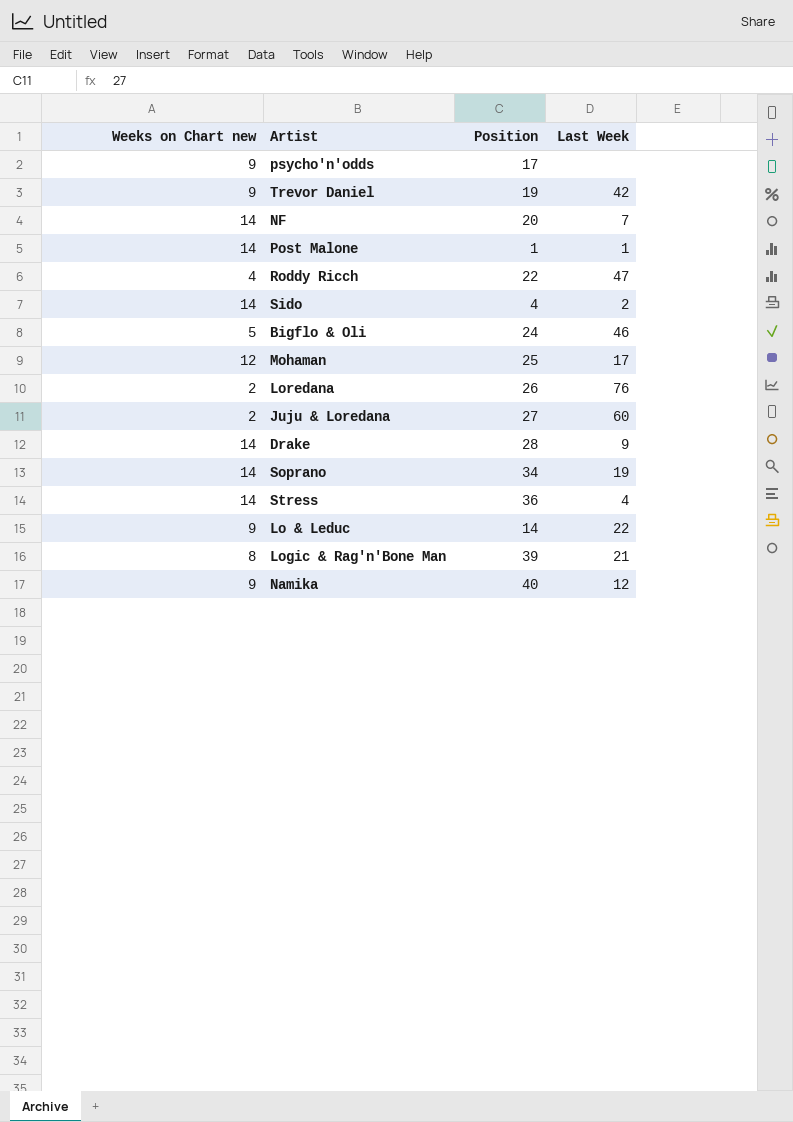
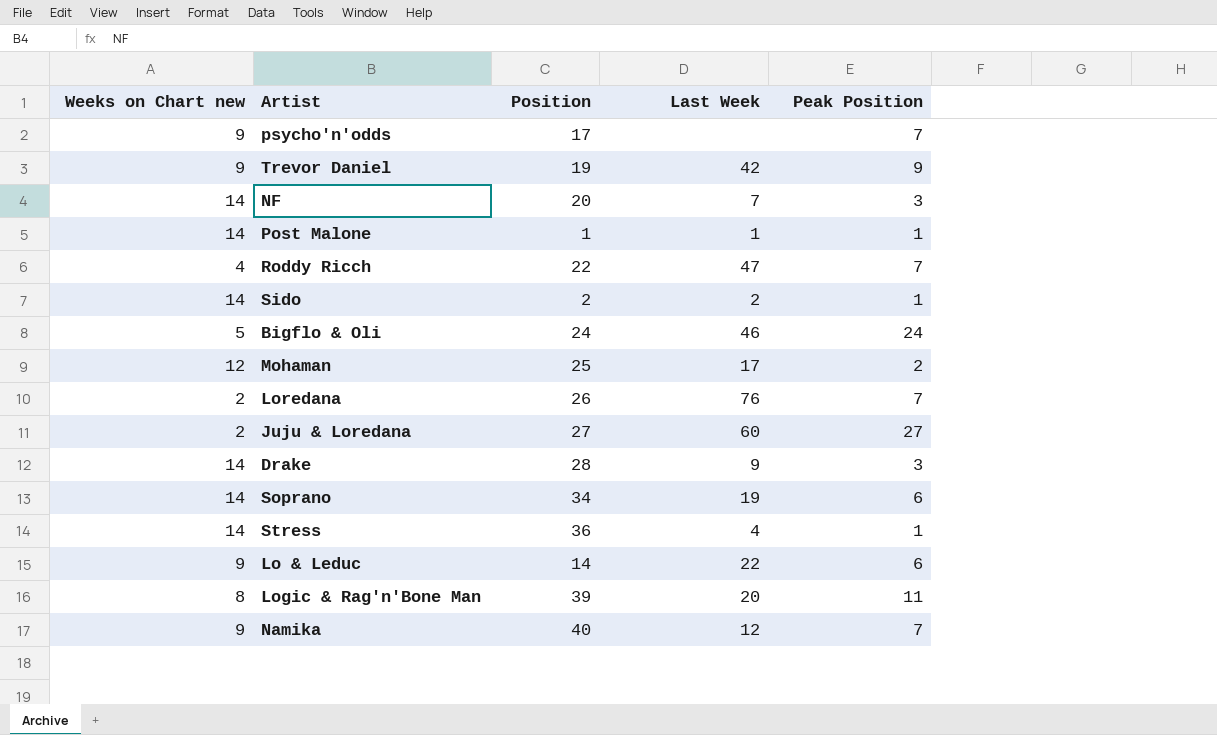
column Peak Position | position: none -> 5
Sido | Position: 4 -> 2
Logic & Rag'n'Bone Man | Last Week: 21 -> 20

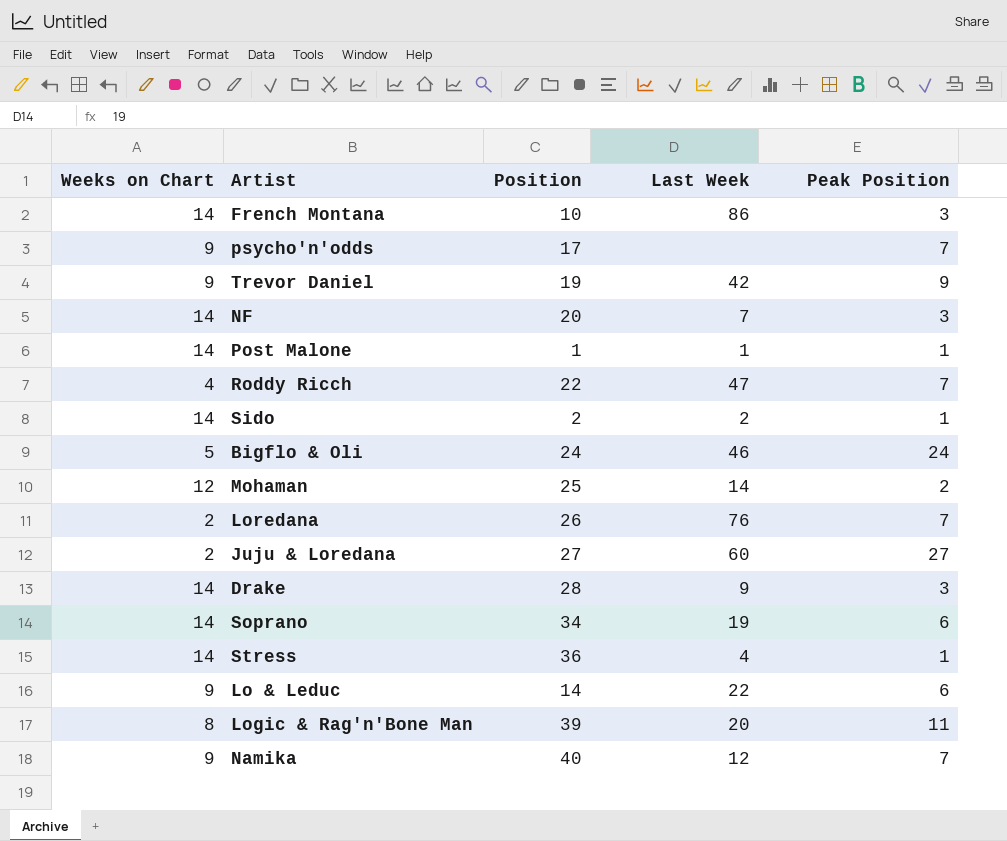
column name: Weeks on Chart new -> Weeks on Chart
row French Montana: none -> 14 | 10 | 86 | 3
Mohaman | Last Week: 17 -> 14

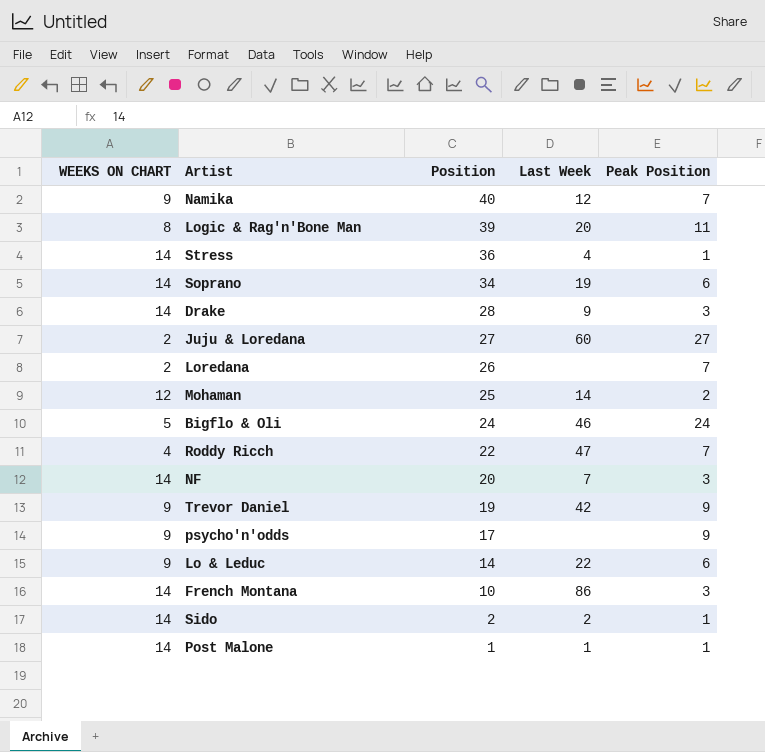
row order: none -> Position descending
column name: Weeks on Chart -> WEEKS ON CHART
Loredana | Last Week: 76 -> none
psycho'n'odds | Peak Position: 7 -> 9

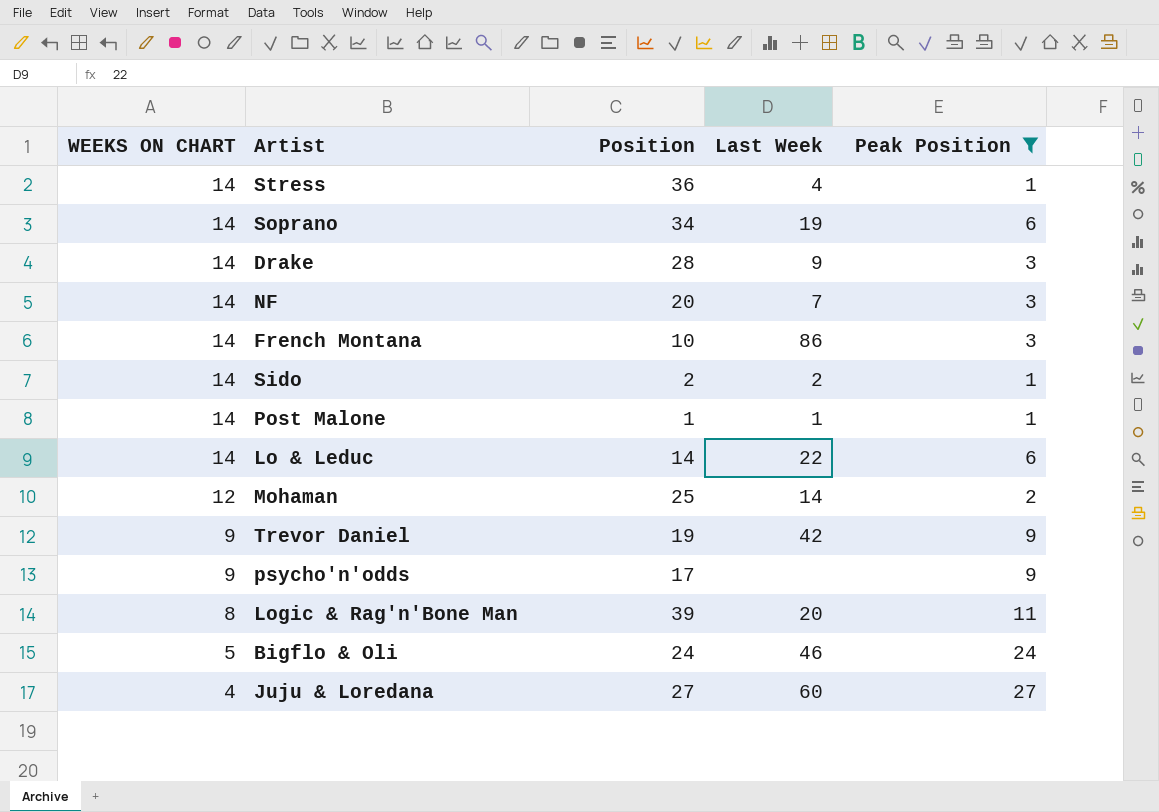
filter: none -> Peak Position != 7
row order: Position descending -> WEEKS ON CHART descending
Lo & Leduc | WEEKS ON CHART: 9 -> 14
Juju & Loredana | WEEKS ON CHART: 2 -> 4

